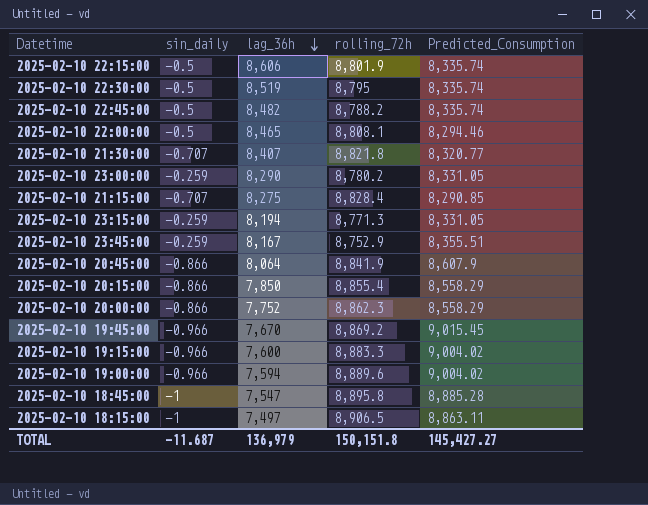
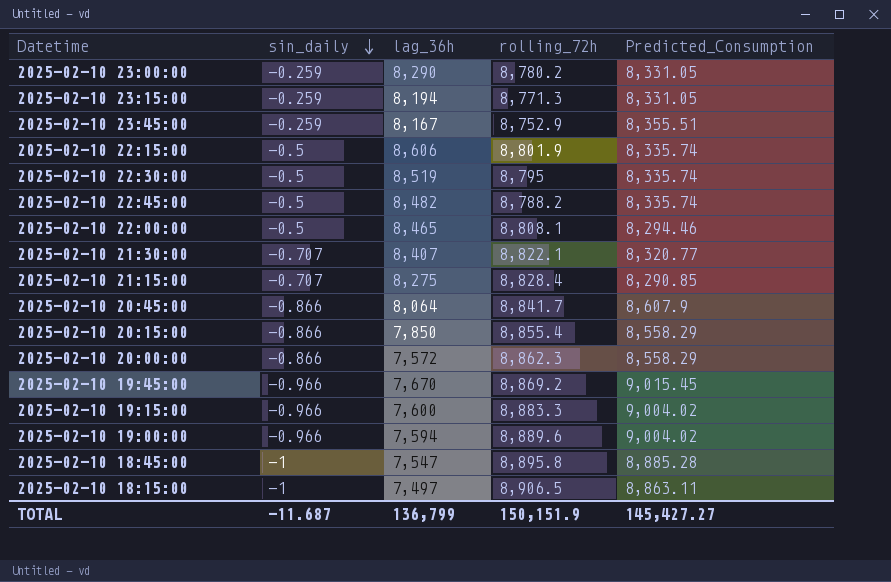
row order: lag_36h descending -> sin_daily descending
2025-02-10 21:30:00 | rolling_72h: 8,821.8 -> 8,822.1
2025-02-10 20:45:00 | rolling_72h: 8,841.9 -> 8,841.7
2025-02-10 20:00:00 | lag_36h: 7,752 -> 7,572
TOTAL | lag_36h: 136,979 -> 136,799
TOTAL | rolling_72h: 150,151.8 -> 150,151.9

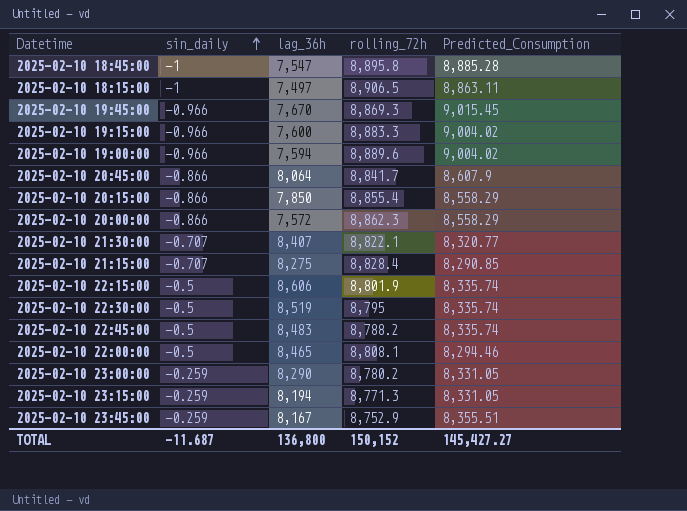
row order: sin_daily descending -> sin_daily ascending
2025-02-10 19:45:00 | rolling_72h: 8,869.2 -> 8,869.3
2025-02-10 22:45:00 | lag_36h: 8,482 -> 8,483
TOTAL | lag_36h: 136,799 -> 136,800
TOTAL | rolling_72h: 150,151.9 -> 150,152

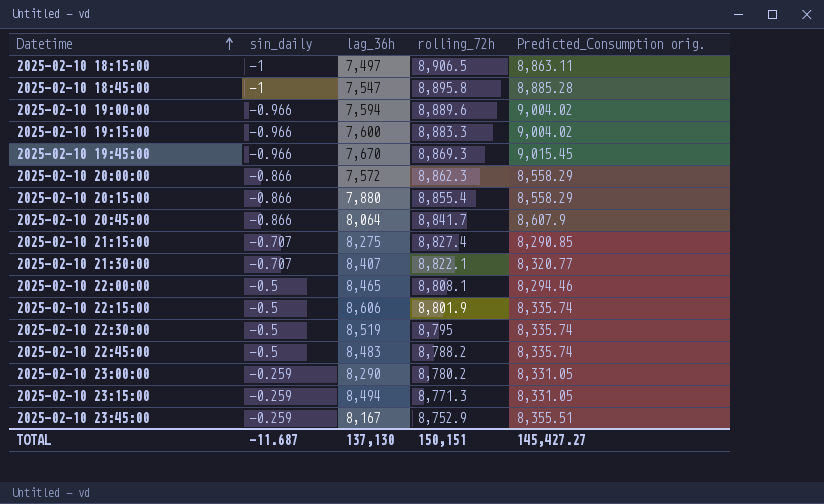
row order: sin_daily ascending -> Datetime ascending
column name: Predicted_Consumption -> Predicted_Consumption orig.
2025-02-10 20:15:00 | lag_36h: 7,850 -> 7,880
2025-02-10 21:15:00 | rolling_72h: 8,828.4 -> 8,827.4
2025-02-10 23:15:00 | lag_36h: 8,194 -> 8,494
TOTAL | lag_36h: 136,800 -> 137,130
TOTAL | rolling_72h: 150,152 -> 150,151

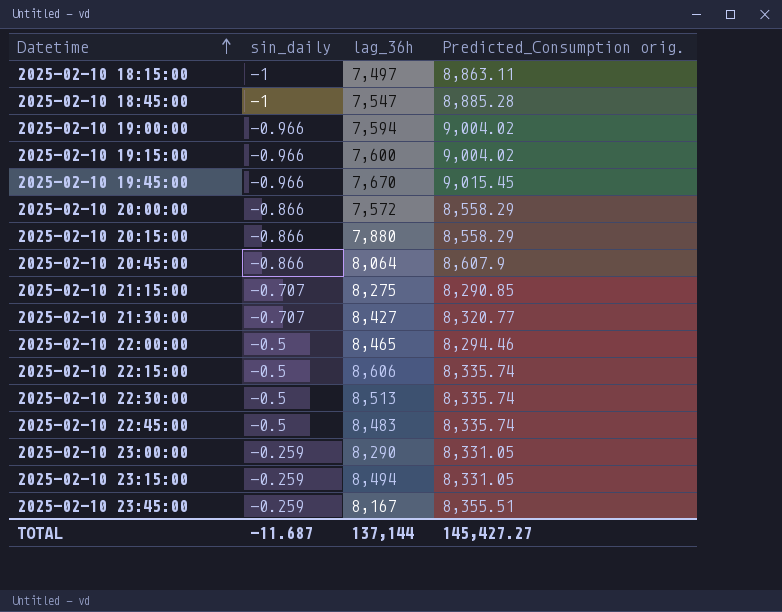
column rolling_72h | position: 4 -> none
2025-02-10 21:30:00 | lag_36h: 8,407 -> 8,427
2025-02-10 22:30:00 | lag_36h: 8,519 -> 8,513
TOTAL | lag_36h: 137,130 -> 137,144

